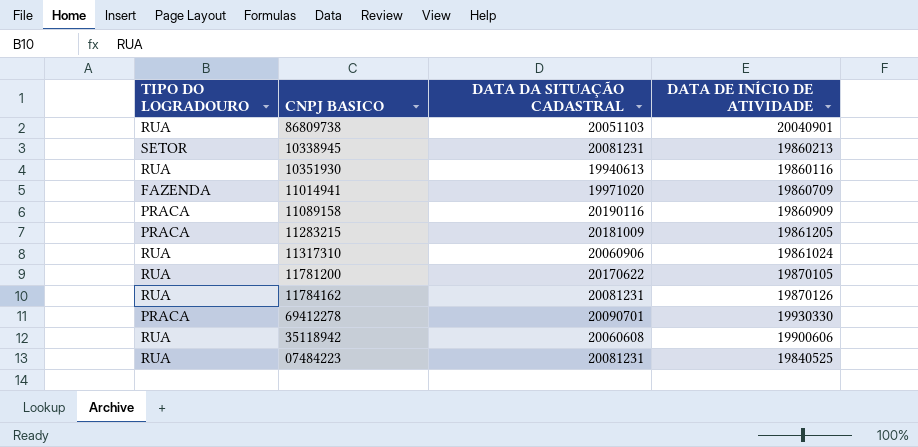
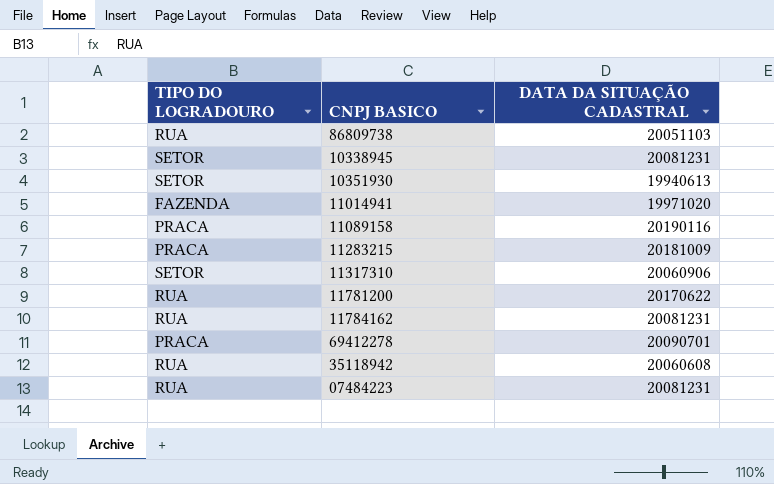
column DATA DE INÍCIO DE ATIVIDADE | position: 4 -> none
10351930 | TIPO DO LOGRADOURO: RUA -> SETOR
11317310 | TIPO DO LOGRADOURO: RUA -> SETOR

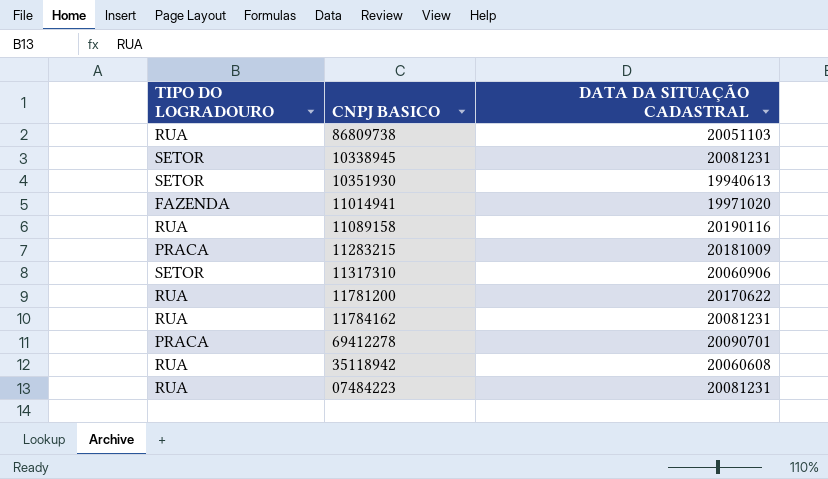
11089158 | TIPO DO LOGRADOURO: PRACA -> RUA

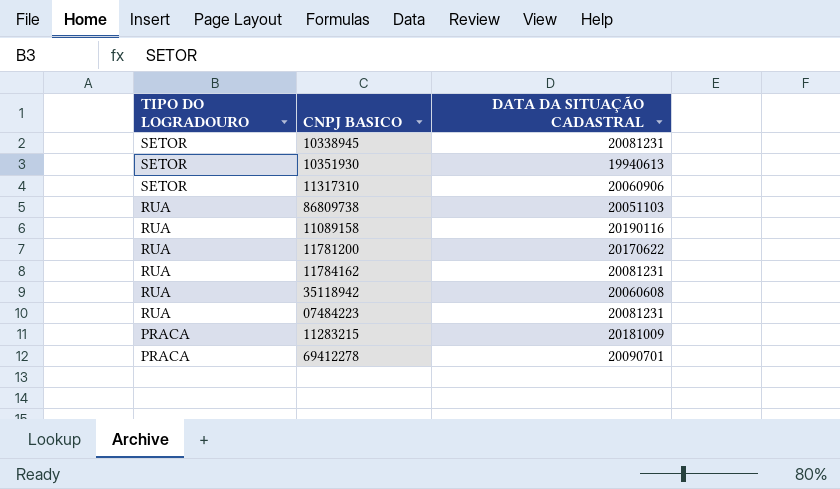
row order: none -> TIPO DO LOGRADOURO descending
row 11014941: FAZENDA | 19971020 -> none

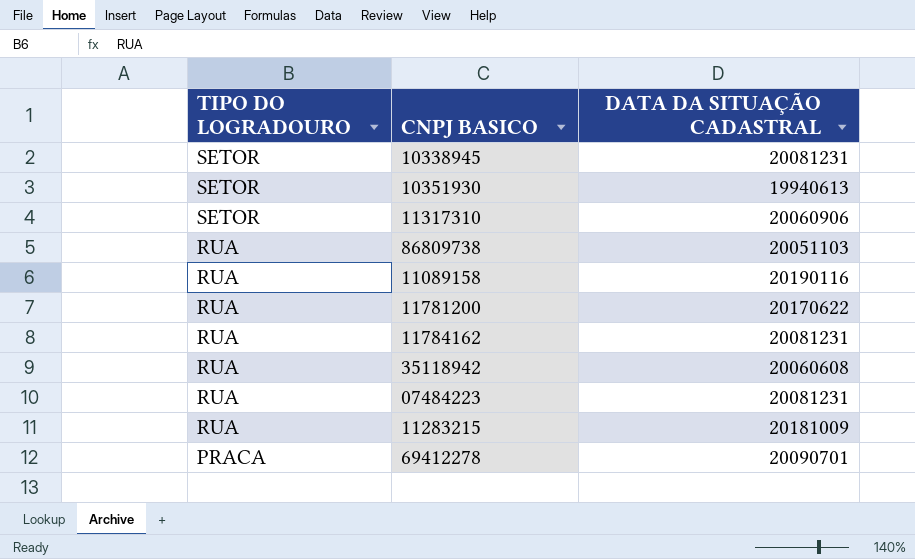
11283215 | TIPO DO LOGRADOURO: PRACA -> RUA

